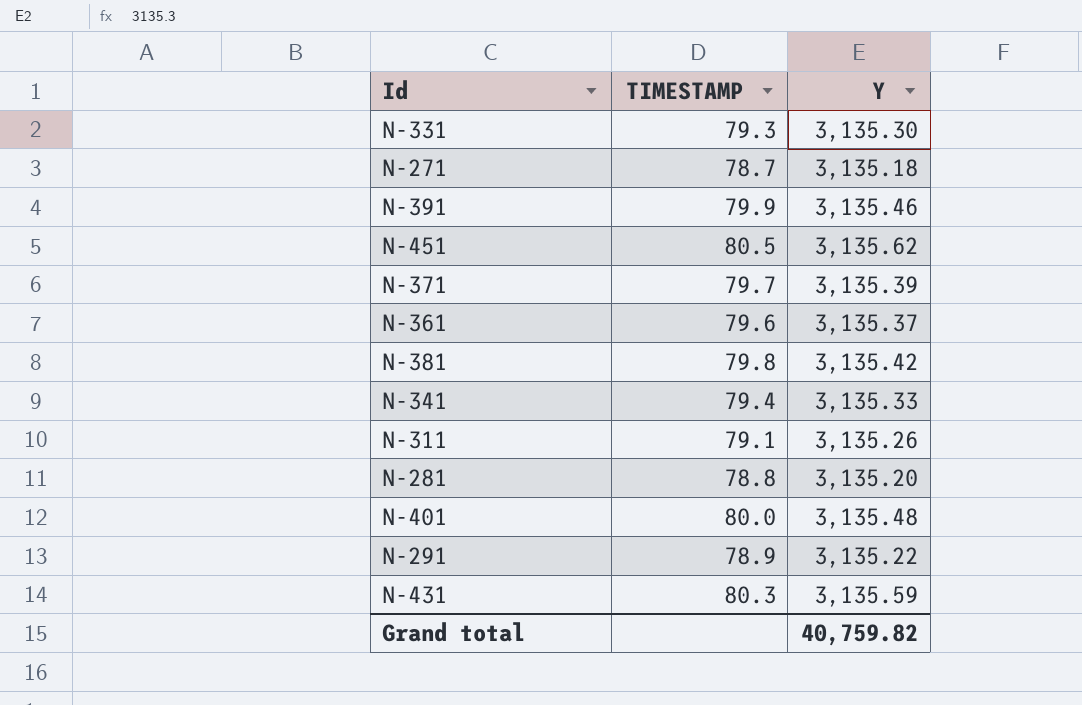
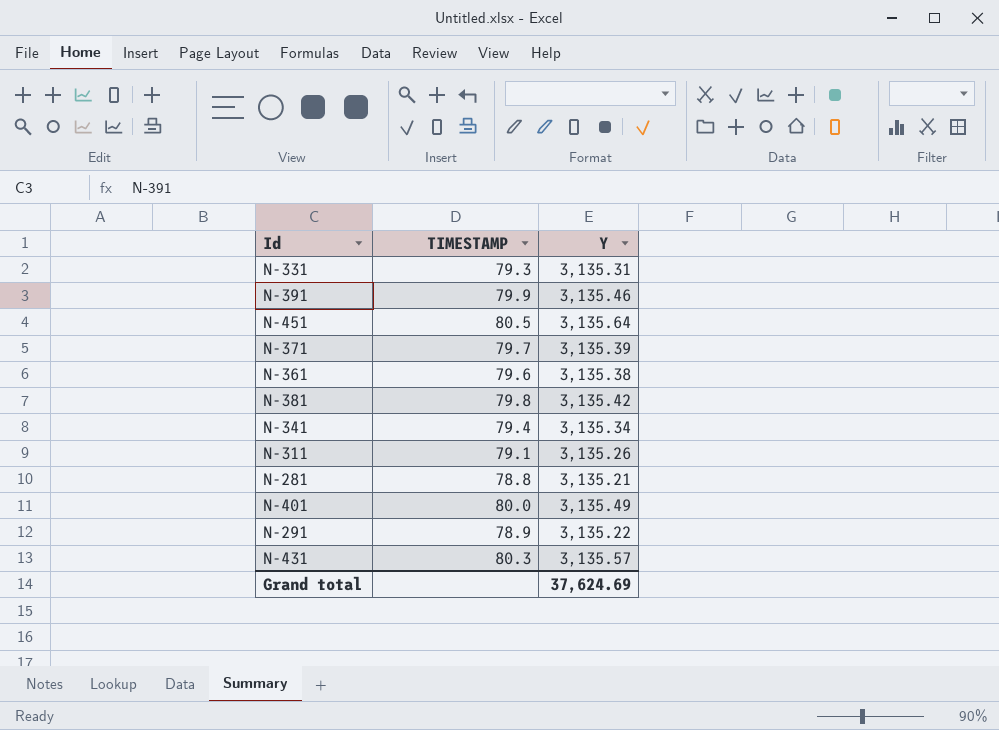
row N-271: 78.7 | 3,135.18 -> none
N-331 | Y: 3,135.30 -> 3,135.31
N-451 | Y: 3,135.62 -> 3,135.64
N-361 | Y: 3,135.37 -> 3,135.38
N-341 | Y: 3,135.33 -> 3,135.34
N-281 | Y: 3,135.20 -> 3,135.21
N-401 | Y: 3,135.48 -> 3,135.49
N-431 | Y: 3,135.59 -> 3,135.57
Grand total | Y: 40,759.82 -> 37,624.69

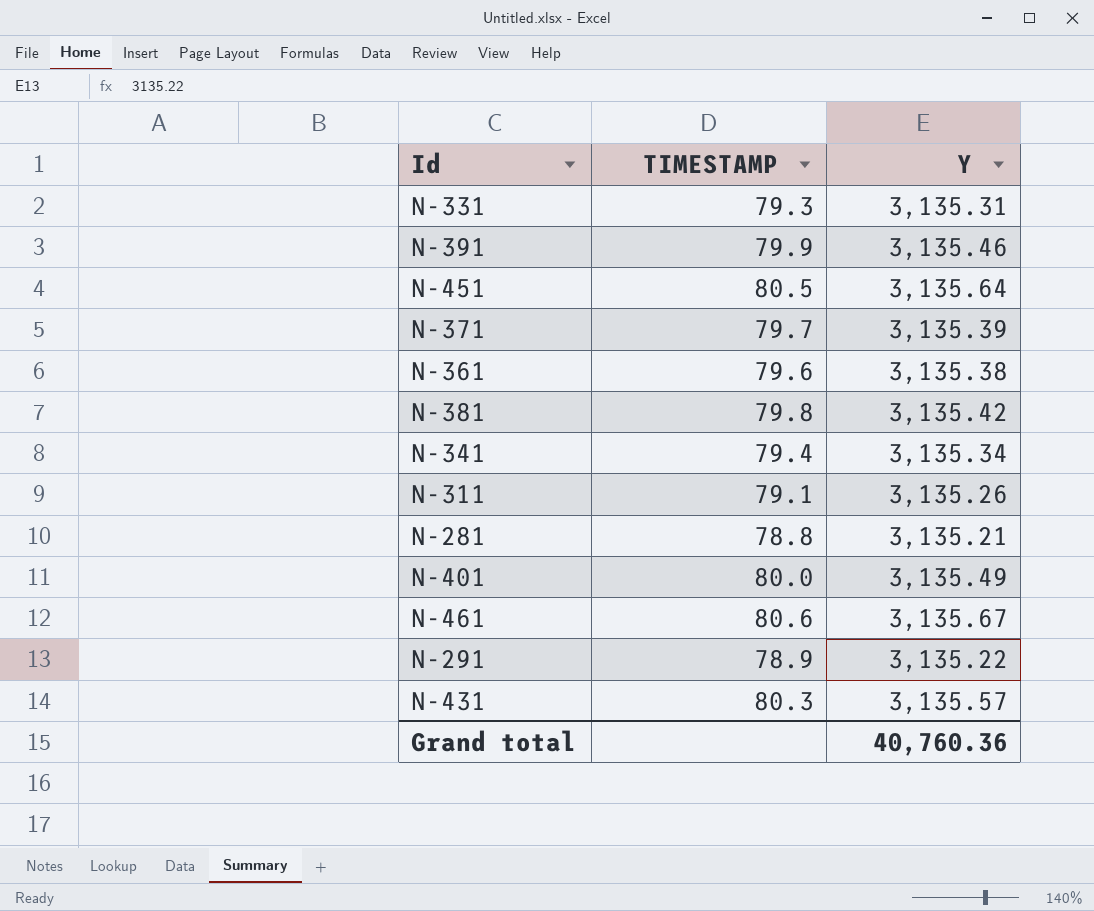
row N-461: none -> 80.6 | 3,135.67
Grand total | Y: 37,624.69 -> 40,760.36

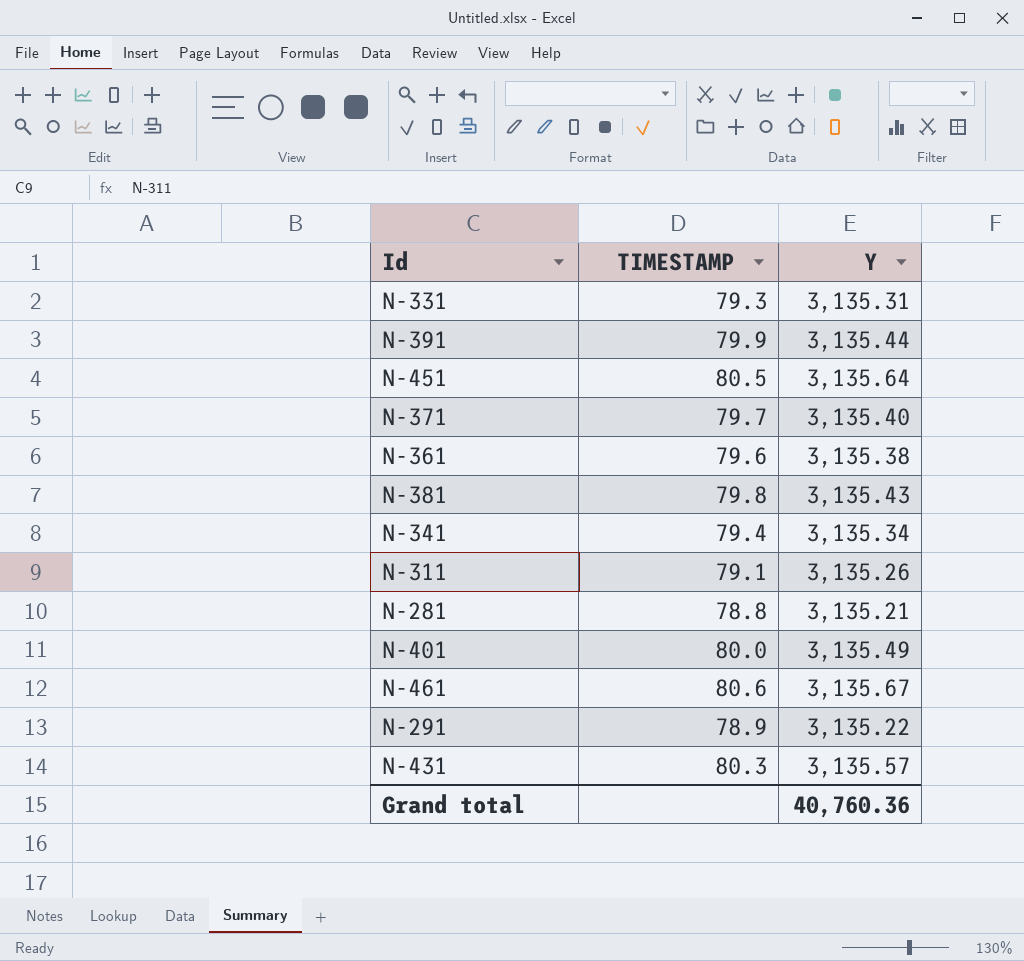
N-391 | Y: 3,135.46 -> 3,135.44
N-371 | Y: 3,135.39 -> 3,135.40
N-381 | Y: 3,135.42 -> 3,135.43

